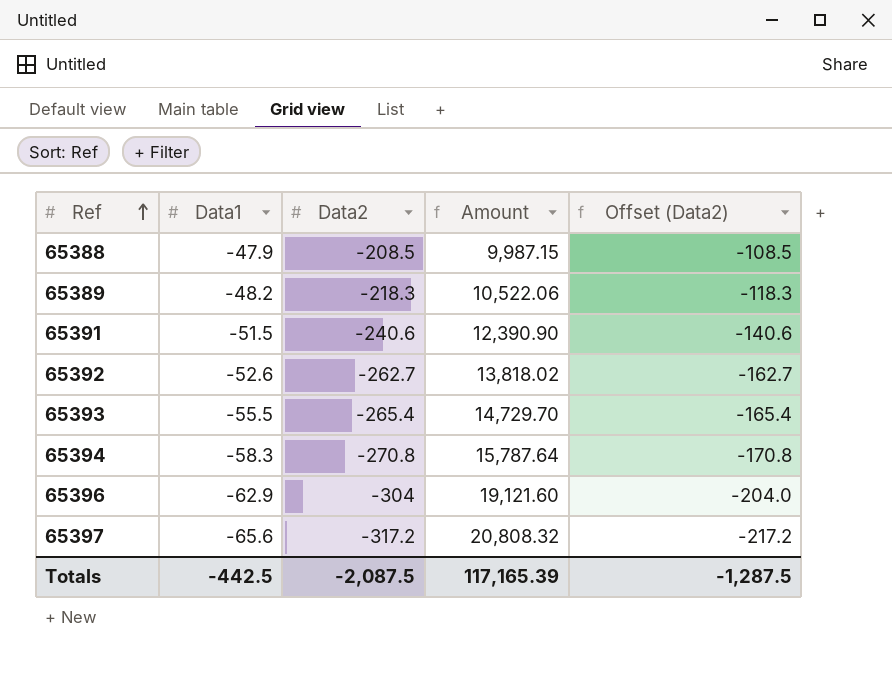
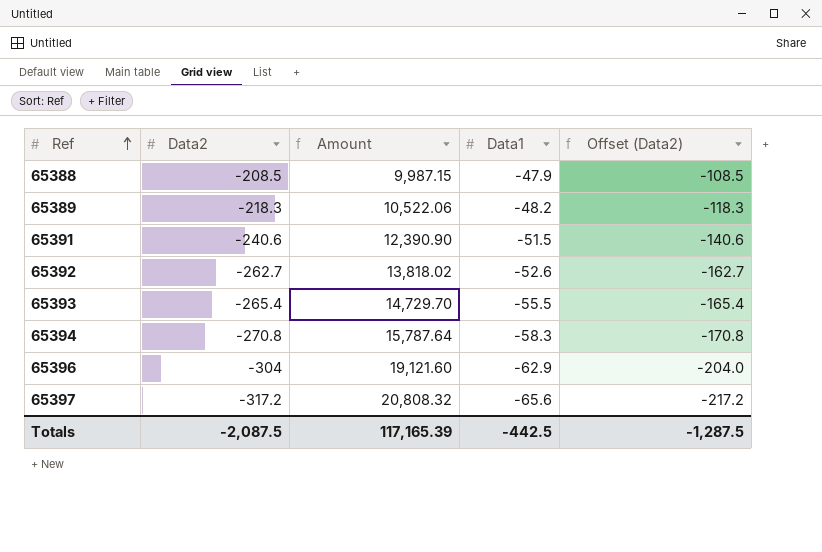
column Data1 | position: 2 -> 4

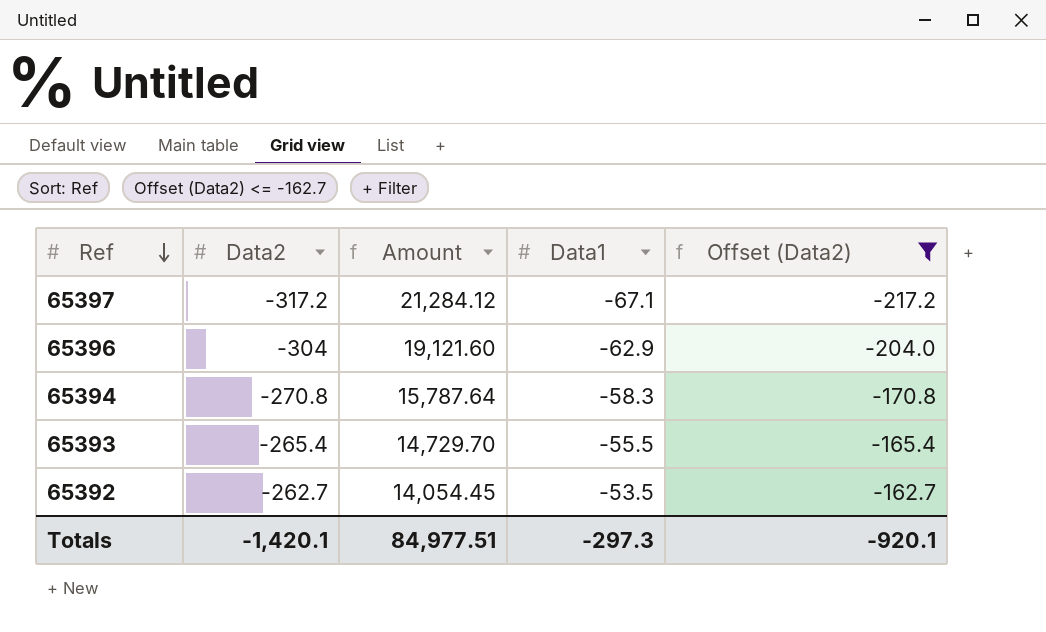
filter: none -> Offset (Data2) <= -162.7
row order: Ref ascending -> Ref descending
65397 | Amount: 20,808.32 -> 21,284.12
65397 | Data1: -65.6 -> -67.1
65392 | Amount: 13,818.02 -> 14,054.45
65392 | Data1: -52.6 -> -53.5
Totals | Data2: -2,087.5 -> -1,420.1
Totals | Amount: 117,165.39 -> 84,977.51
Totals | Data1: -442.5 -> -297.3
Totals | Offset (Data2): -1,287.5 -> -920.1

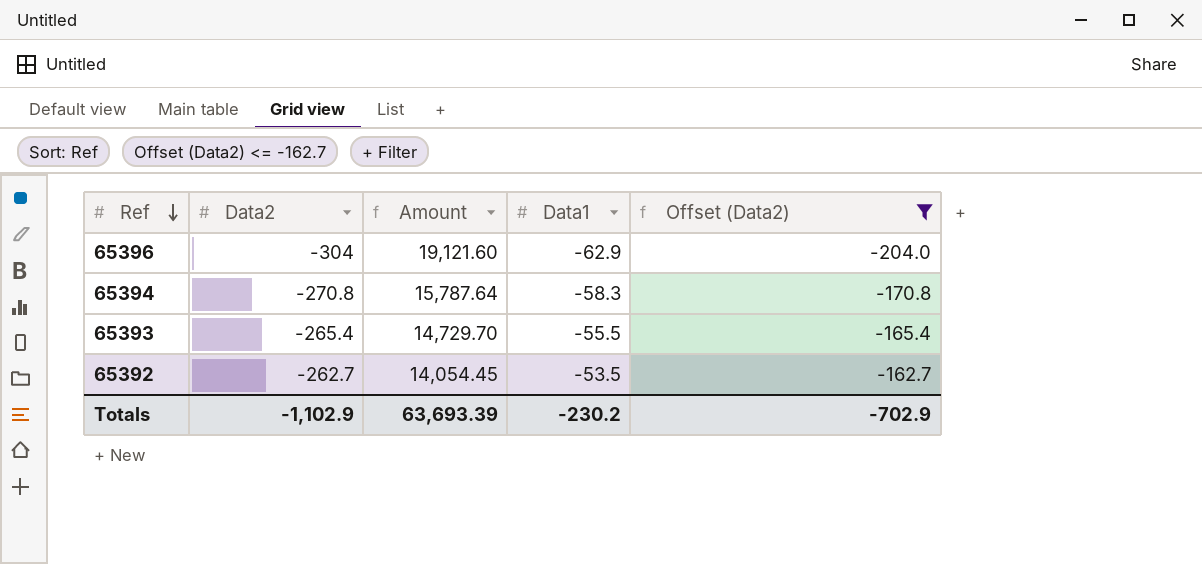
row 65397: -317.2 | 21,284.12 | -67.1 | -217.2 -> none
Totals | Data2: -1,420.1 -> -1,102.9
Totals | Amount: 84,977.51 -> 63,693.39
Totals | Data1: -297.3 -> -230.2
Totals | Offset (Data2): -920.1 -> -702.9

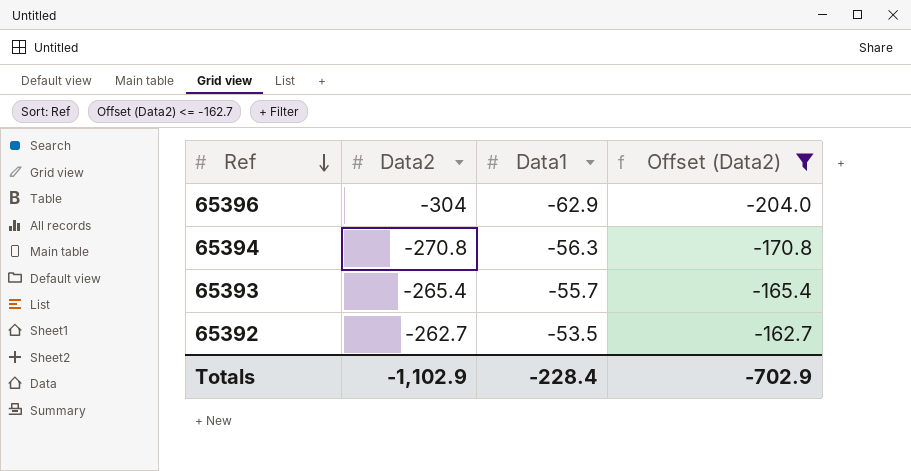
column Amount | formula: [Data2] * [Data1] -> none
65394 | Data1: -58.3 -> -56.3
65393 | Data1: -55.5 -> -55.7
Totals | Data1: -230.2 -> -228.4

